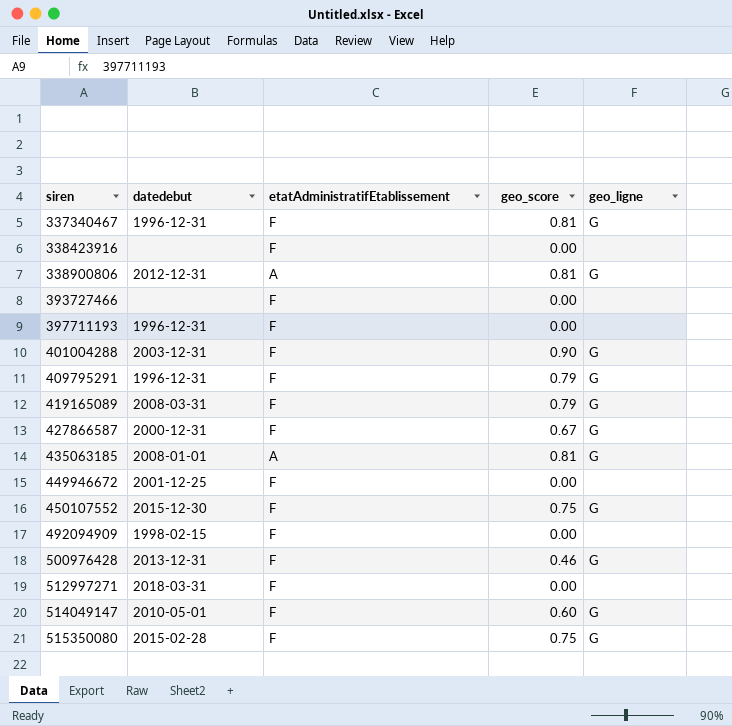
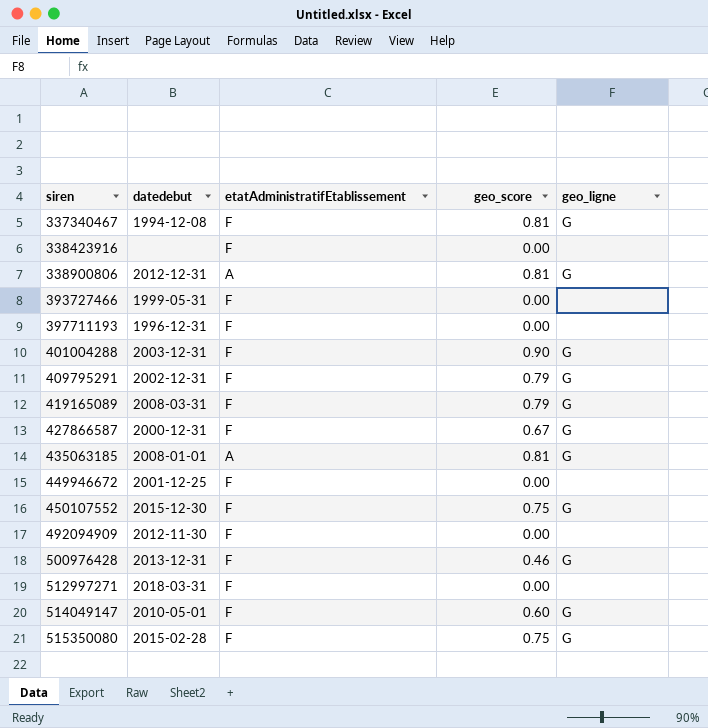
337340467 | datedebut: 1996-12-31 -> 1994-12-08
393727466 | datedebut: none -> 1999-05-31
409795291 | datedebut: 1996-12-31 -> 2002-12-31
492094909 | datedebut: 1998-02-15 -> 2012-11-30

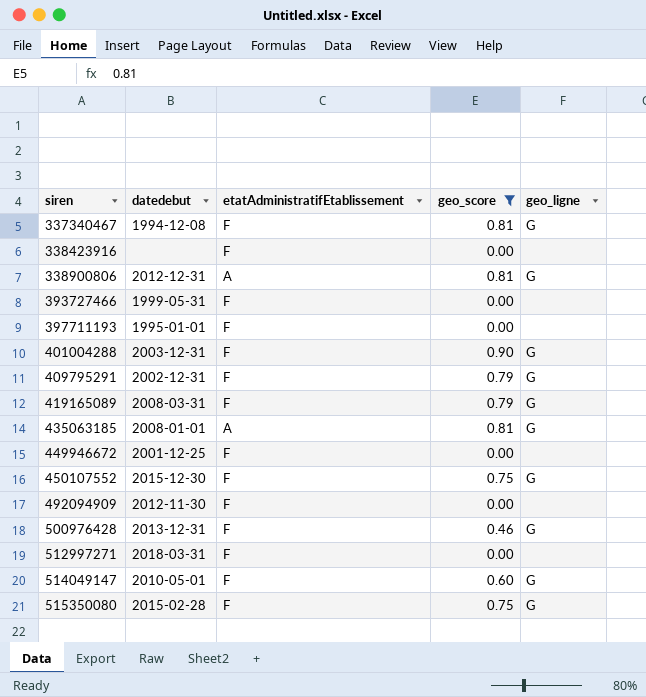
filter: none -> geo_score != 0.67
397711193 | datedebut: 1996-12-31 -> 1995-01-01

